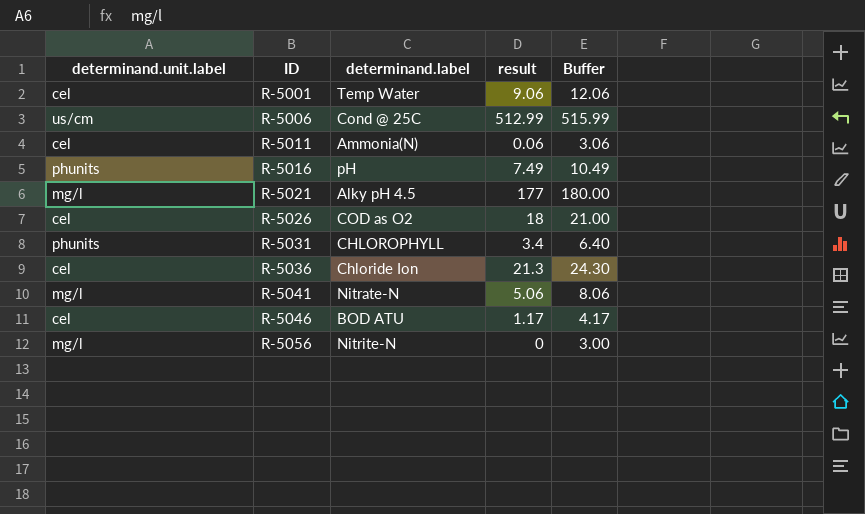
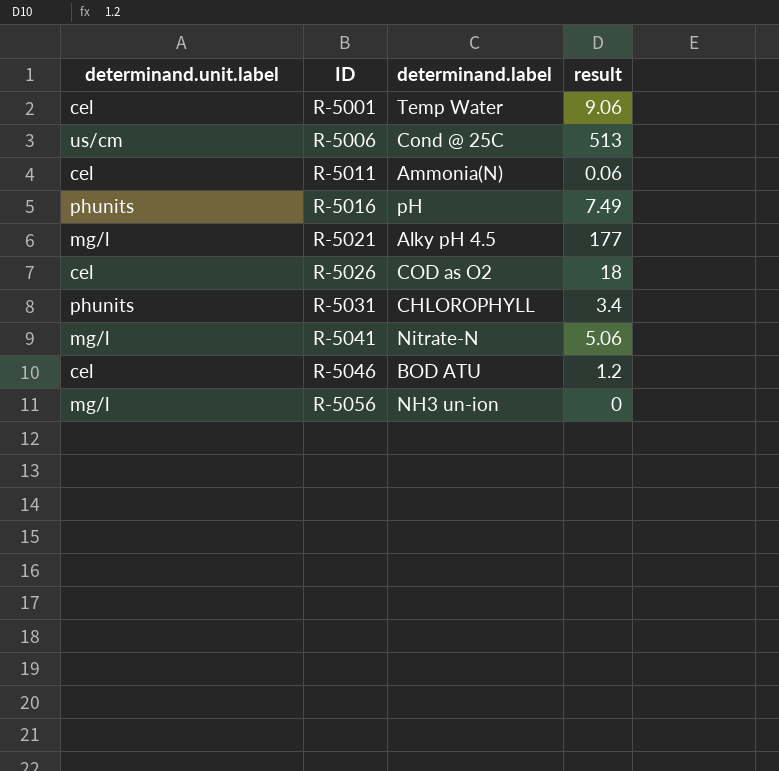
column Buffer | formula: [result] + 3 -> none
row R-5036: cel | Chloride Ion | 21.3 | 24.30 -> none
R-5006 | result: 512.99 -> 513
R-5046 | result: 1.17 -> 1.2
R-5056 | determinand.label: Nitrite-N -> NH3 un-ion

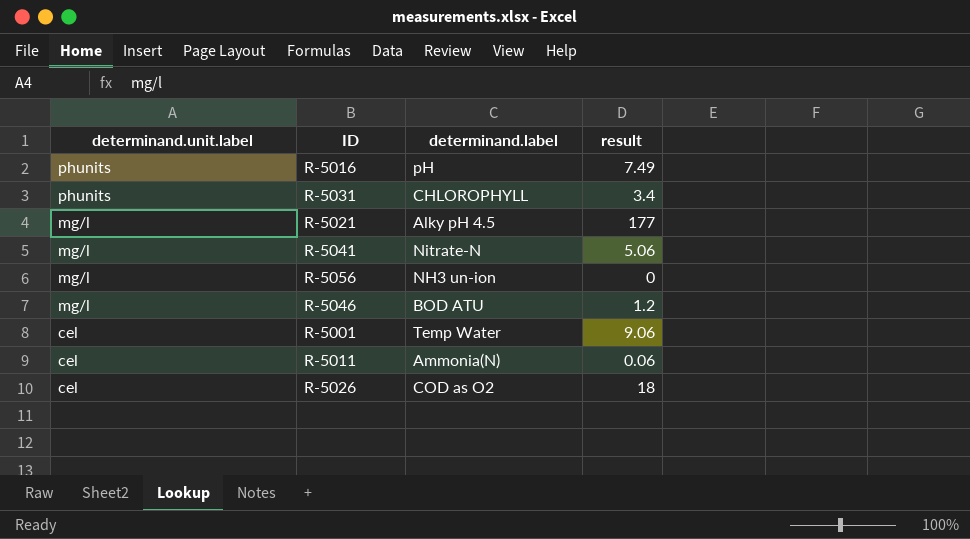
row order: ID ascending -> determinand.unit.label descending
row R-5006: us/cm | Cond @ 25C | 513 -> none
R-5046 | determinand.unit.label: cel -> mg/l

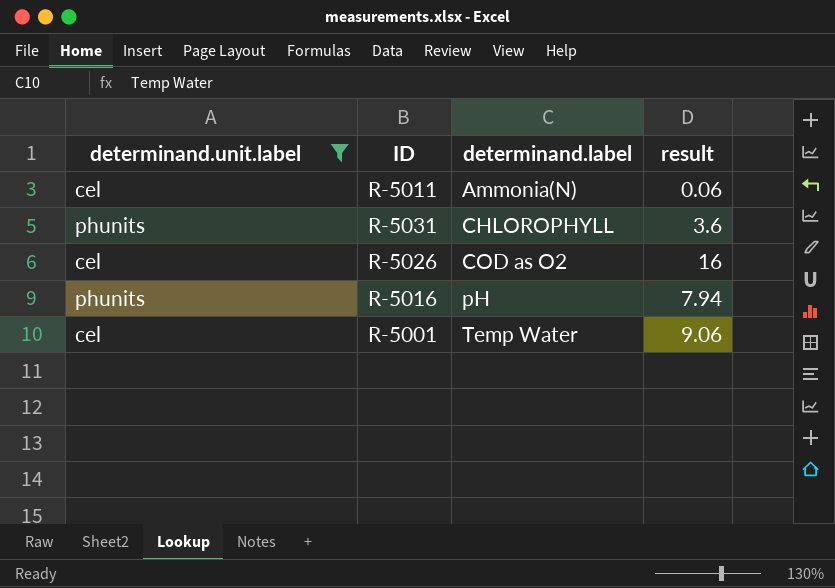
filter: none -> determinand.unit.label != mg/l
row order: determinand.unit.label descending -> determinand.label ascending
R-5031 | result: 3.4 -> 3.6
R-5026 | result: 18 -> 16
R-5016 | result: 7.49 -> 7.94

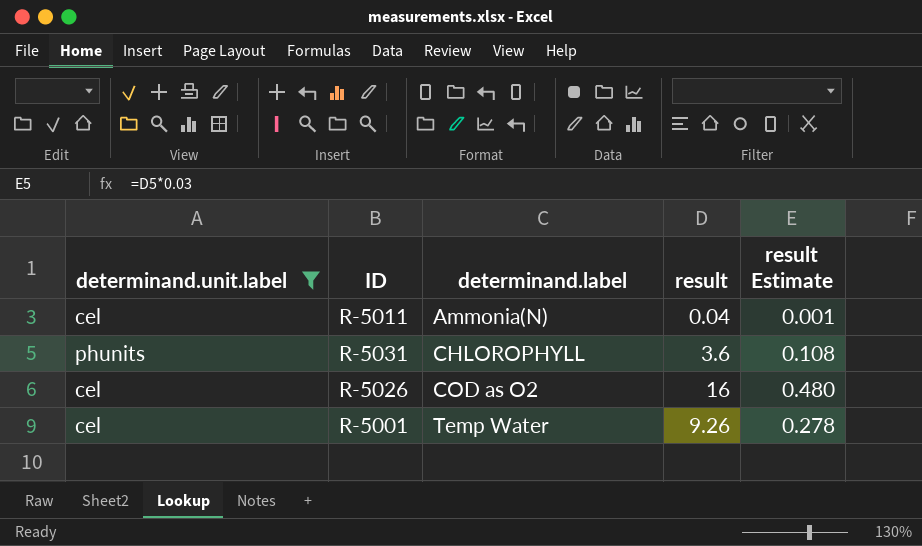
column result Estimate | formula: none -> [result] * 0.03
row R-5016: phunits | pH | 7.94 -> none
R-5011 | result: 0.06 -> 0.04
R-5001 | result: 9.06 -> 9.26

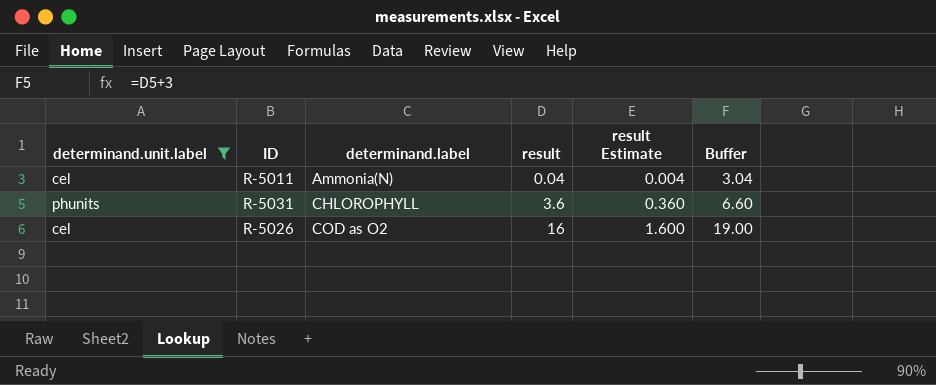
column result Estimate | formula: [result] * 0.03 -> [result] * 0.1
column Buffer | formula: none -> [result] + 3
row R-5001: cel | Temp Water | 9.26 | 0.278 -> none

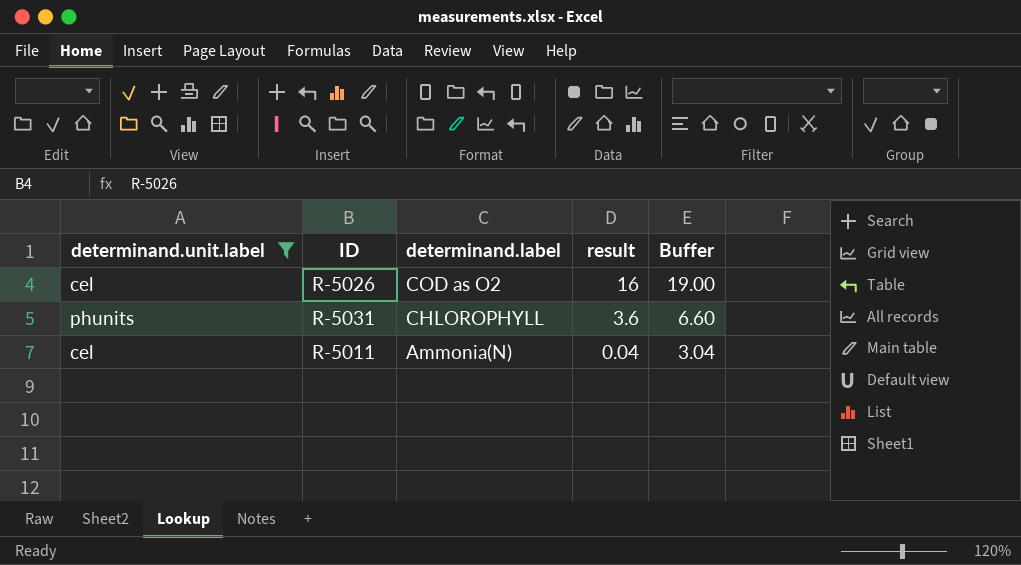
row order: determinand.label ascending -> determinand.label descending
column result Estimate | formula: [result] * 0.1 -> none

